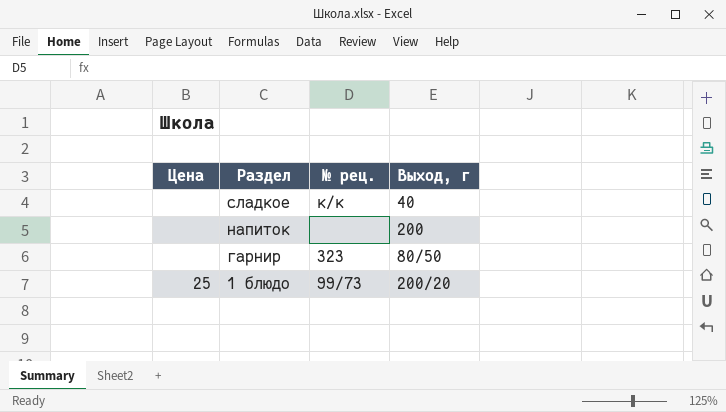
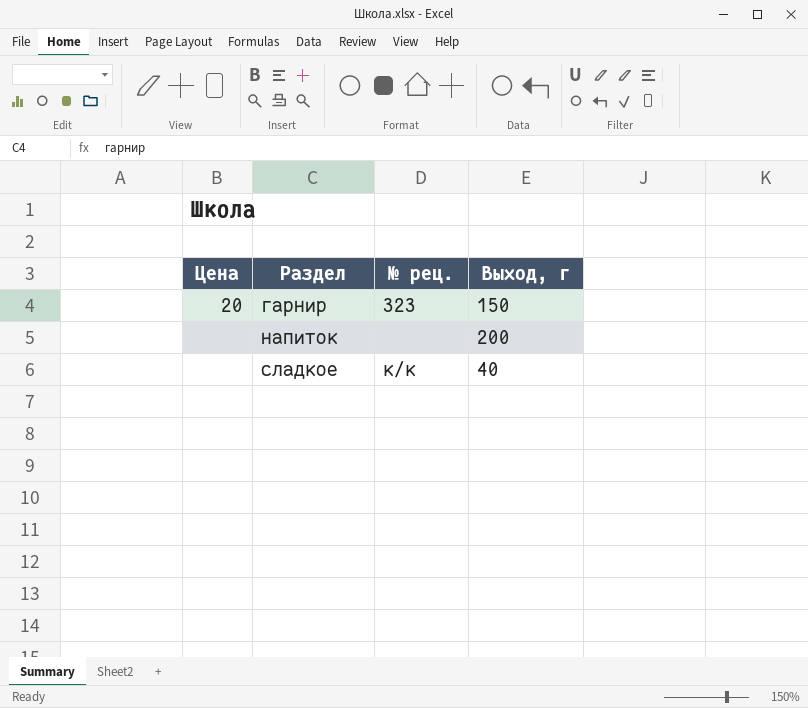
row order: Раздел descending -> Раздел ascending
row 1 блюдо: 25 | 99/73 | 200/20 -> none
гарнир | Цена: none -> 20
гарнир | Выход, г: 80/50 -> 150

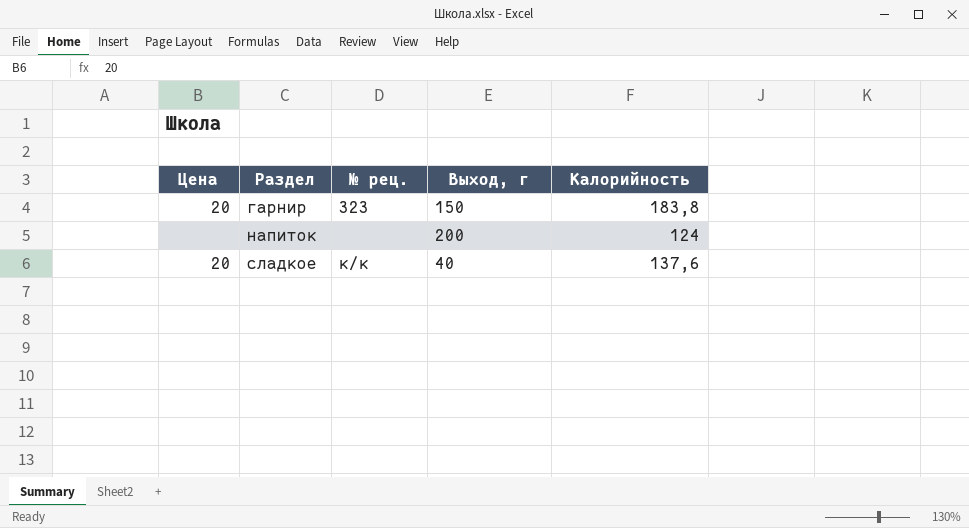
column Калорийность | position: none -> 5
сладкое | Цена: none -> 20

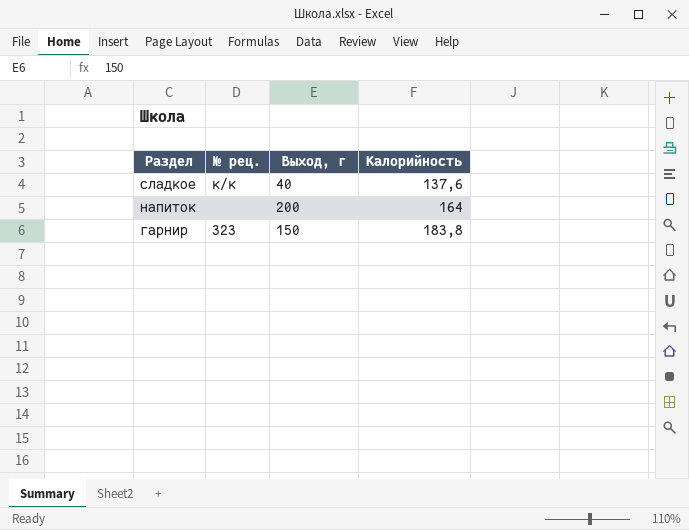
row order: Раздел ascending -> Раздел descending
column Цена | position: 1 -> none
напиток | Калорийность: 124 -> 164

